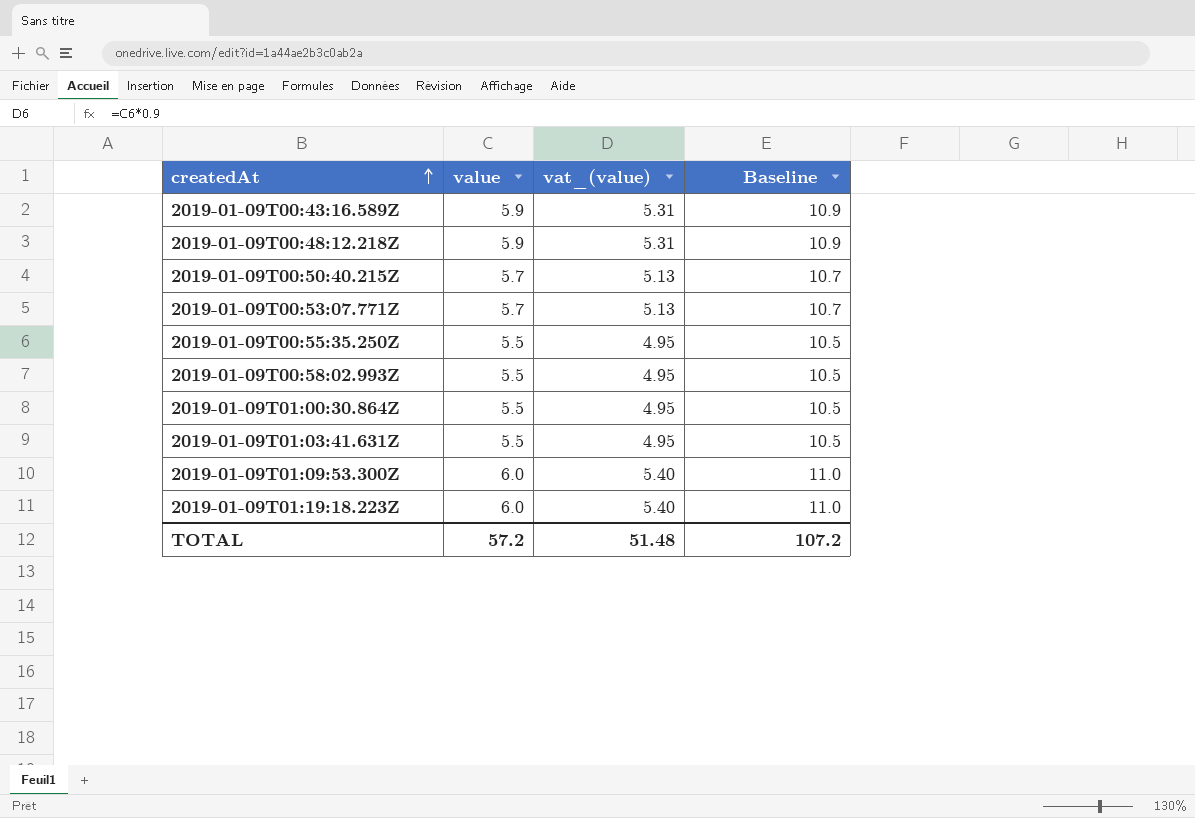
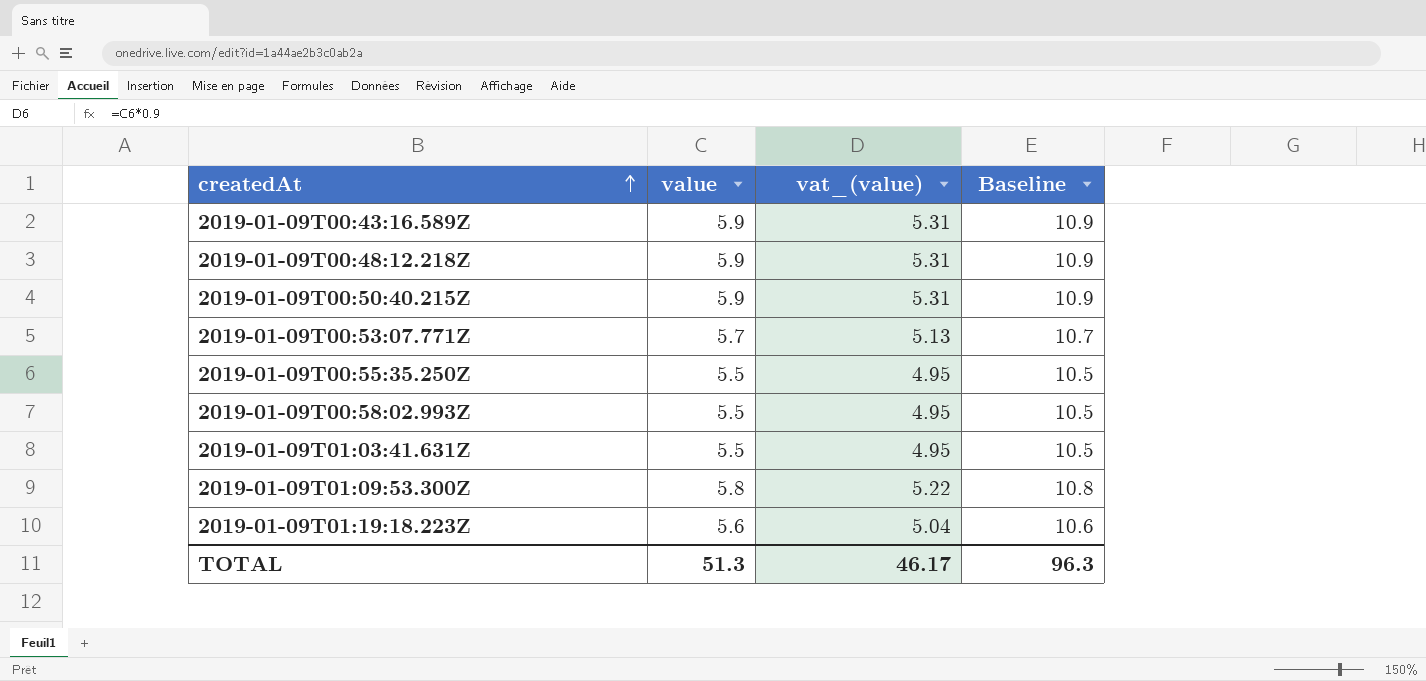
row 2019-01-09T01:00:30.864Z: 5.5 | 4.95 | 10.5 -> none
2019-01-09T00:50:40.215Z | value: 5.7 -> 5.9
2019-01-09T00:50:40.215Z | vat_(value): 5.13 -> 5.31
2019-01-09T00:50:40.215Z | Baseline: 10.7 -> 10.9
2019-01-09T01:09:53.300Z | value: 6.0 -> 5.8
2019-01-09T01:09:53.300Z | vat_(value): 5.40 -> 5.22
2019-01-09T01:09:53.300Z | Baseline: 11.0 -> 10.8
2019-01-09T01:19:18.223Z | value: 6.0 -> 5.6
2019-01-09T01:19:18.223Z | vat_(value): 5.40 -> 5.04
2019-01-09T01:19:18.223Z | Baseline: 11.0 -> 10.6
TOTAL | value: 57.2 -> 51.3
TOTAL | vat_(value): 51.48 -> 46.17
TOTAL | Baseline: 107.2 -> 96.3

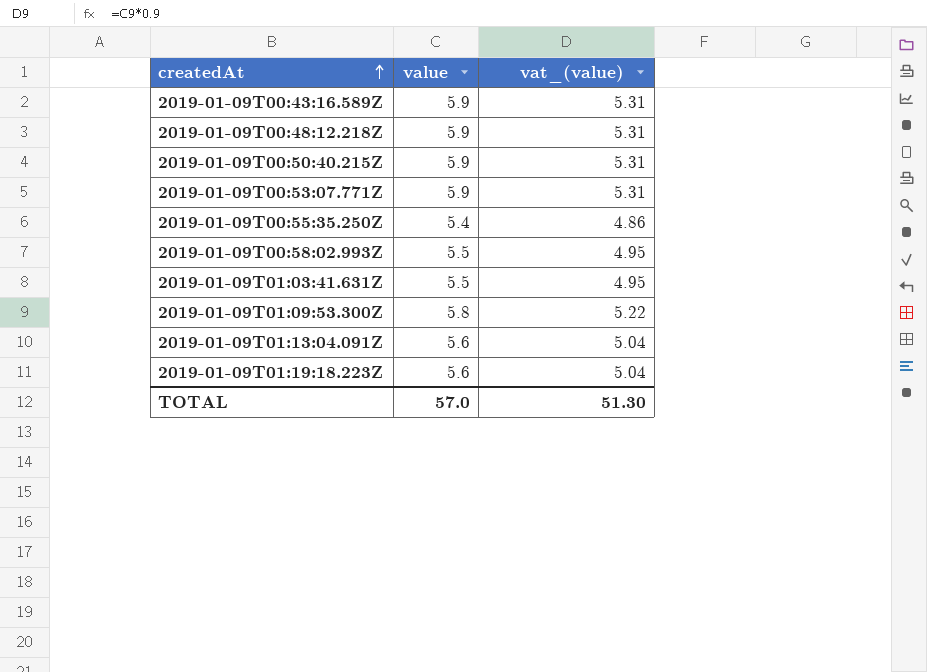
column Baseline | formula: [value] + 5 -> none
2019-01-09T00:53:07.771Z | value: 5.7 -> 5.9
2019-01-09T00:53:07.771Z | vat_(value): 5.13 -> 5.31
2019-01-09T00:55:35.250Z | value: 5.5 -> 5.4
2019-01-09T00:55:35.250Z | vat_(value): 4.95 -> 4.86
row 2019-01-09T01:13:04.091Z: none -> 5.6 | 5.04
TOTAL | value: 51.3 -> 57.0
TOTAL | vat_(value): 46.17 -> 51.30

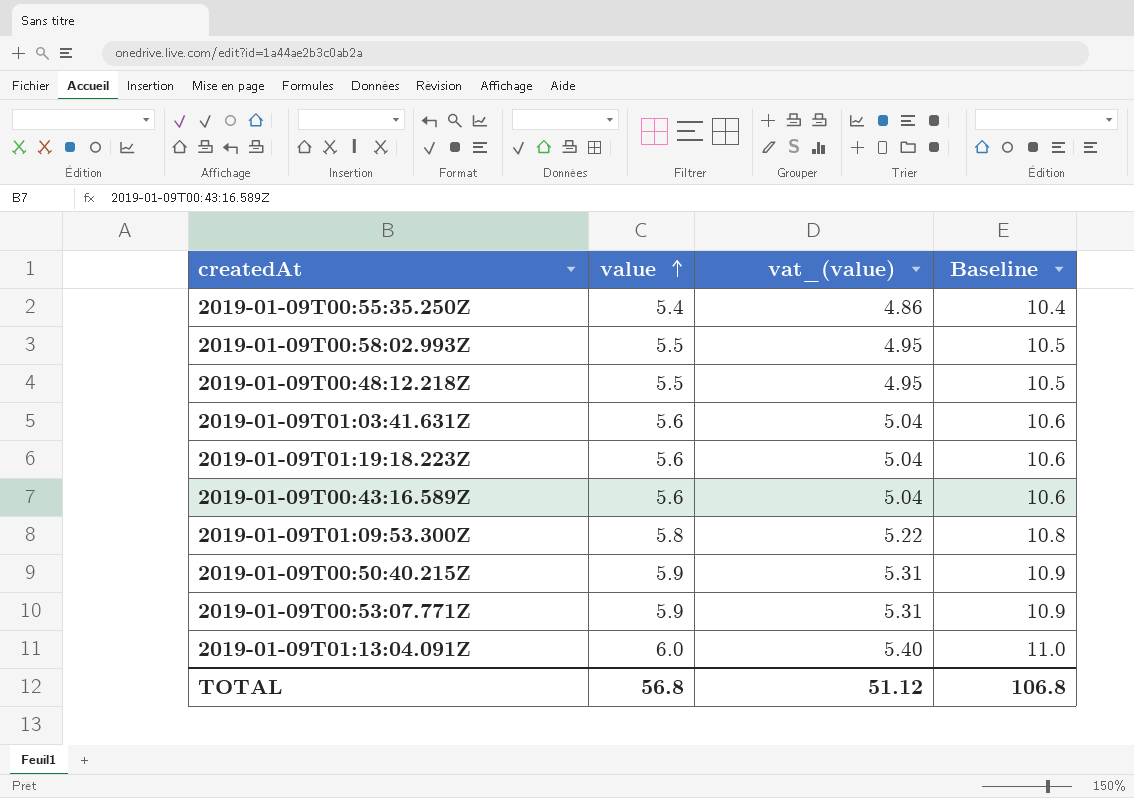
row order: createdAt ascending -> value ascending
column Baseline | formula: none -> [value] + 5
2019-01-09T00:48:12.218Z | value: 5.9 -> 5.5
2019-01-09T00:48:12.218Z | vat_(value): 5.31 -> 4.95
2019-01-09T01:03:41.631Z | value: 5.5 -> 5.6
2019-01-09T01:03:41.631Z | vat_(value): 4.95 -> 5.04
2019-01-09T00:43:16.589Z | value: 5.9 -> 5.6
2019-01-09T00:43:16.589Z | vat_(value): 5.31 -> 5.04
2019-01-09T01:13:04.091Z | value: 5.6 -> 6.0
2019-01-09T01:13:04.091Z | vat_(value): 5.04 -> 5.40
TOTAL | value: 57.0 -> 56.8
TOTAL | vat_(value): 51.30 -> 51.12

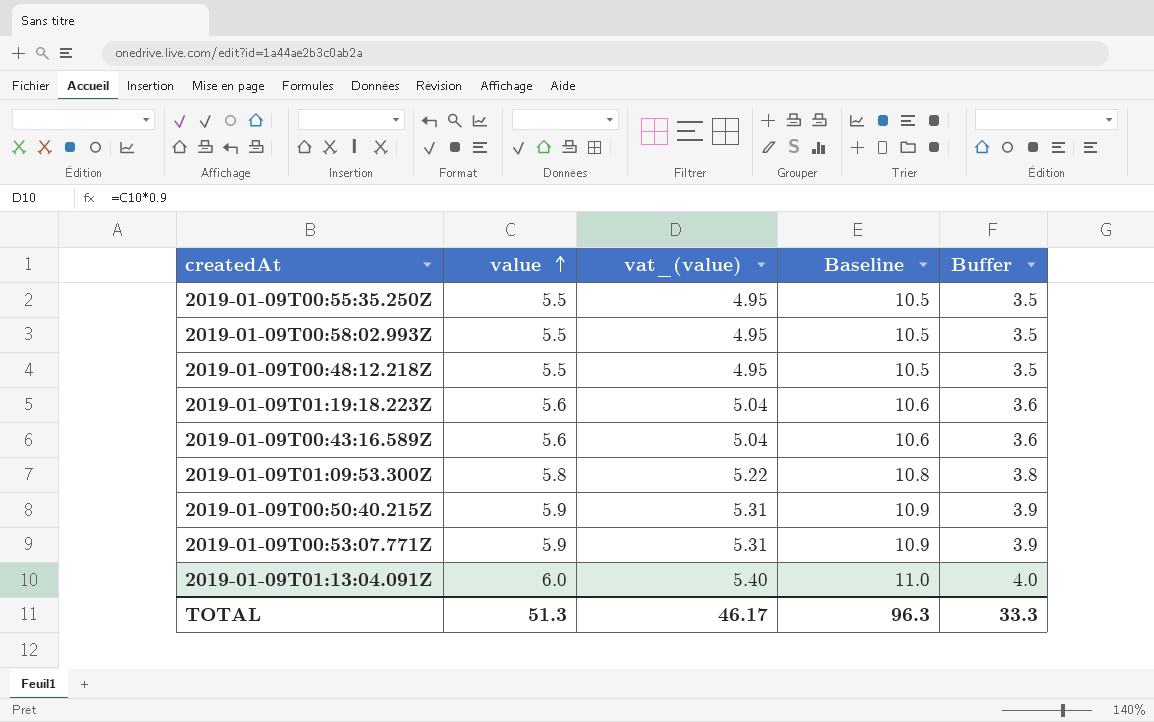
column Buffer | formula: none -> [value] - 2
row 2019-01-09T01:03:41.631Z: 5.6 | 5.04 | 10.6 -> none
2019-01-09T00:55:35.250Z | value: 5.4 -> 5.5
2019-01-09T00:55:35.250Z | vat_(value): 4.86 -> 4.95
2019-01-09T00:55:35.250Z | Baseline: 10.4 -> 10.5
TOTAL | value: 56.8 -> 51.3
TOTAL | vat_(value): 51.12 -> 46.17
TOTAL | Baseline: 106.8 -> 96.3

